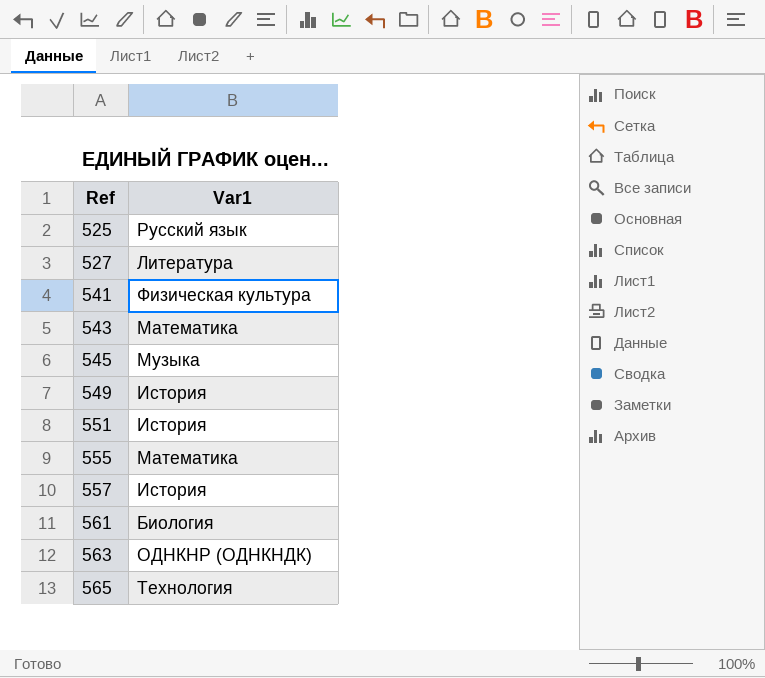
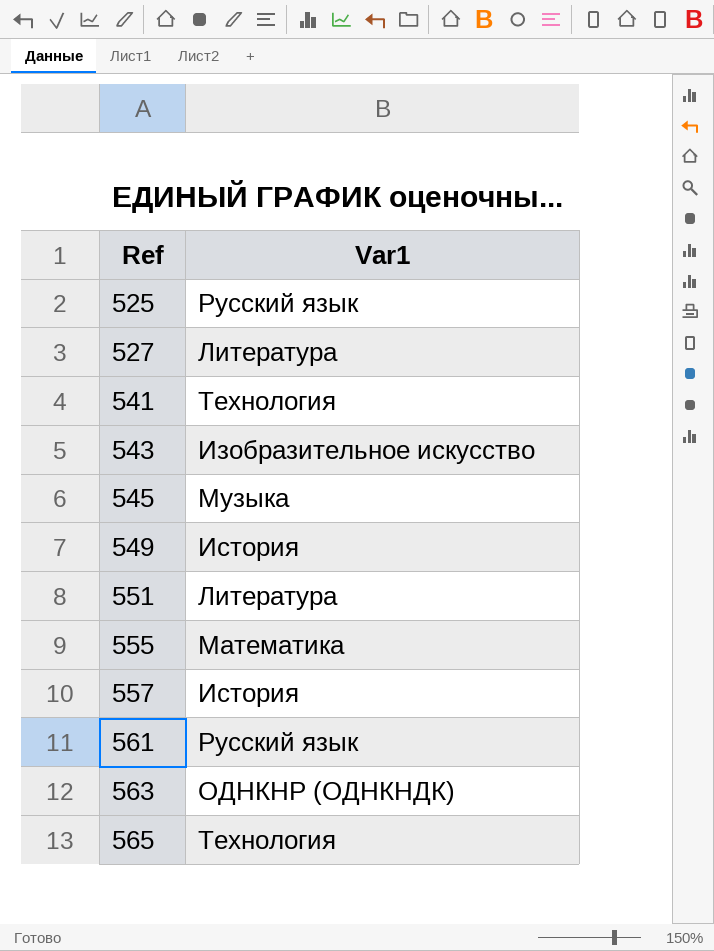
541 | Var1: Физическая культура -> Технология
543 | Var1: Математика -> Изобразительное искусство
551 | Var1: История -> Литература
561 | Var1: Биология -> Русский язык

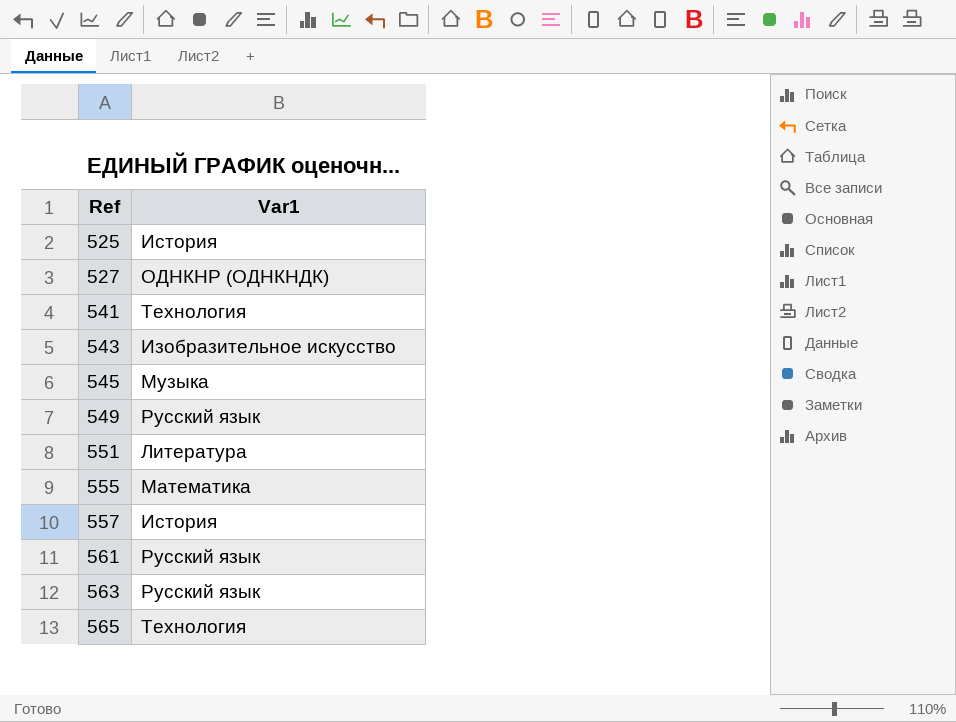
525 | Var1: Русский язык -> История
527 | Var1: Литература -> ОДНКНР (ОДНКНДК)
549 | Var1: История -> Русский язык
563 | Var1: ОДНКНР (ОДНКНДК) -> Русский язык

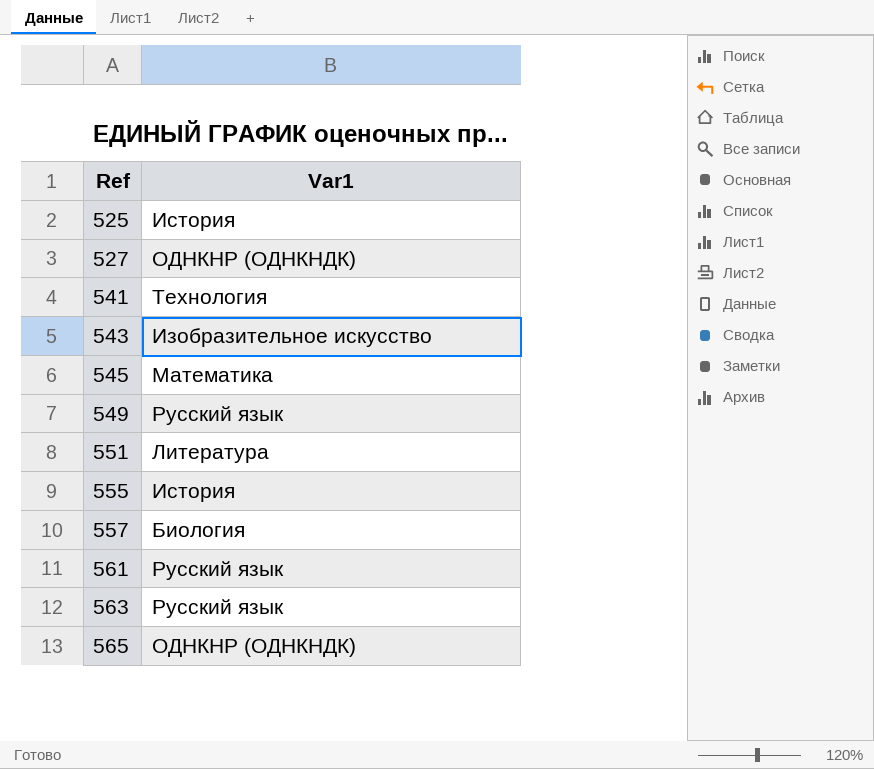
545 | Var1: Музыка -> Математика
555 | Var1: Математика -> История
557 | Var1: История -> Биология
565 | Var1: Технология -> ОДНКНР (ОДНКНДК)

